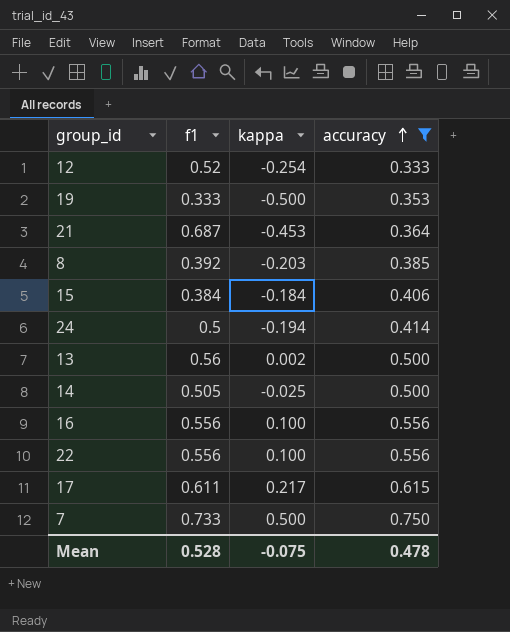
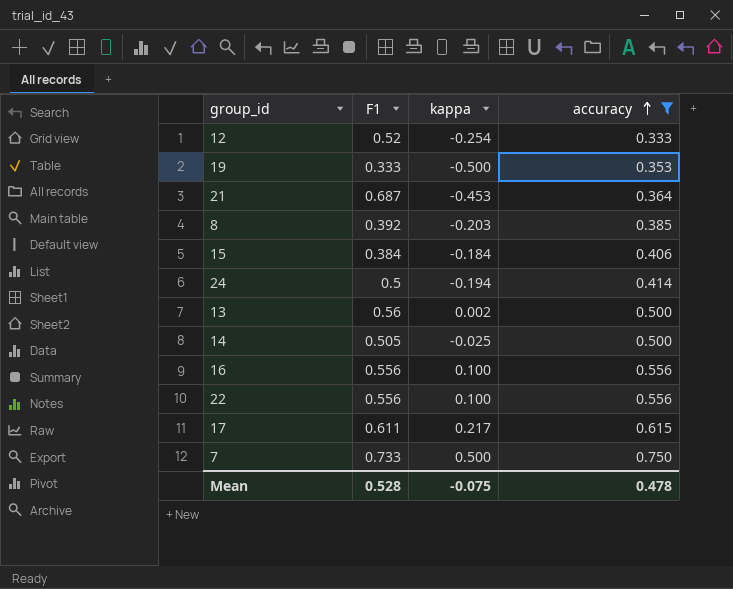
column name: f1 -> F1

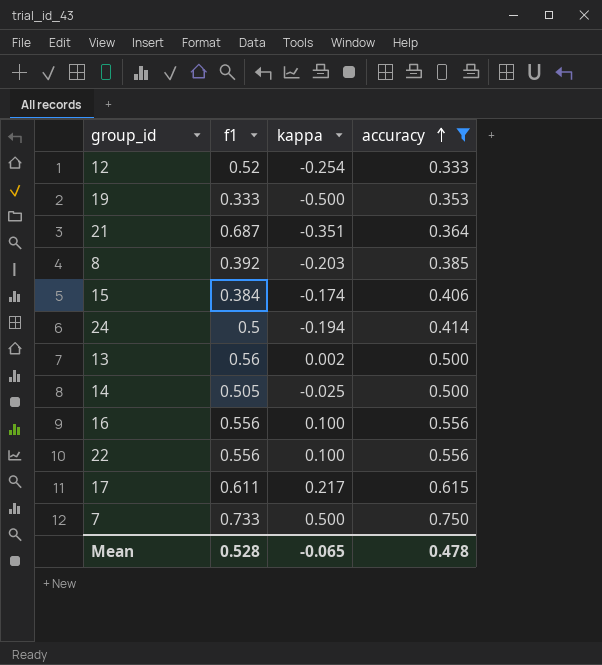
column name: F1 -> f1
21 | kappa: -0.453 -> -0.351
15 | kappa: -0.184 -> -0.174
Mean | kappa: -0.075 -> -0.065

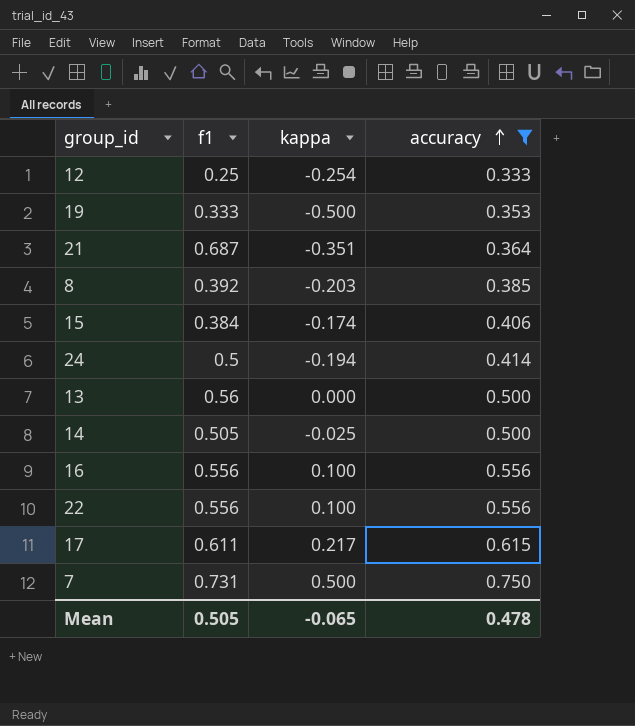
12 | f1: 0.52 -> 0.25
13 | kappa: 0.002 -> 0.000
7 | f1: 0.733 -> 0.731
Mean | f1: 0.528 -> 0.505

